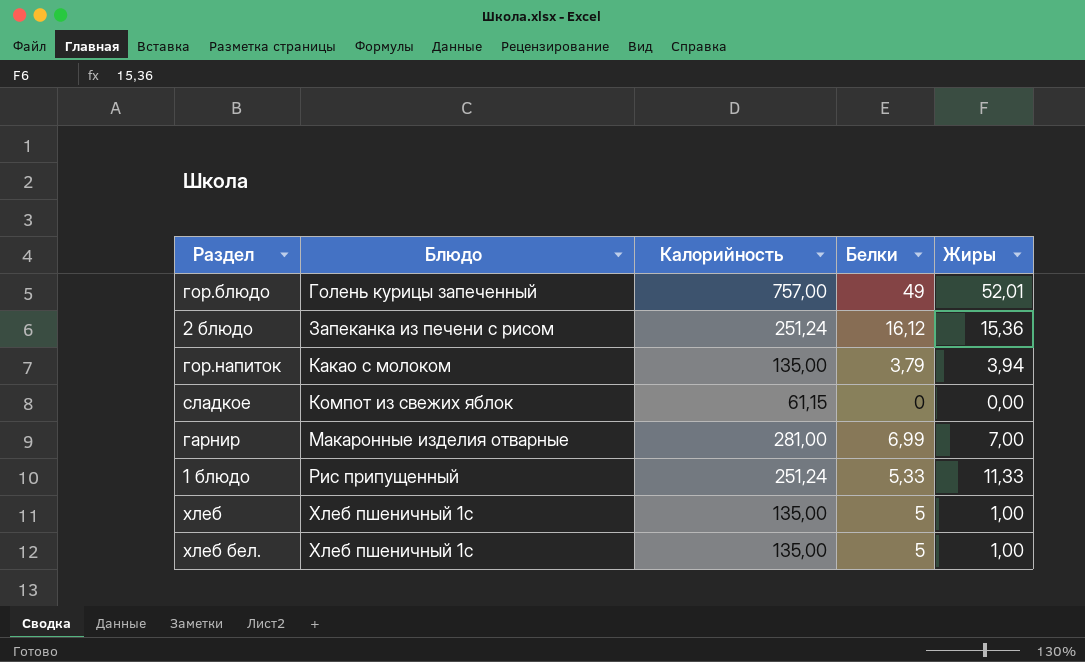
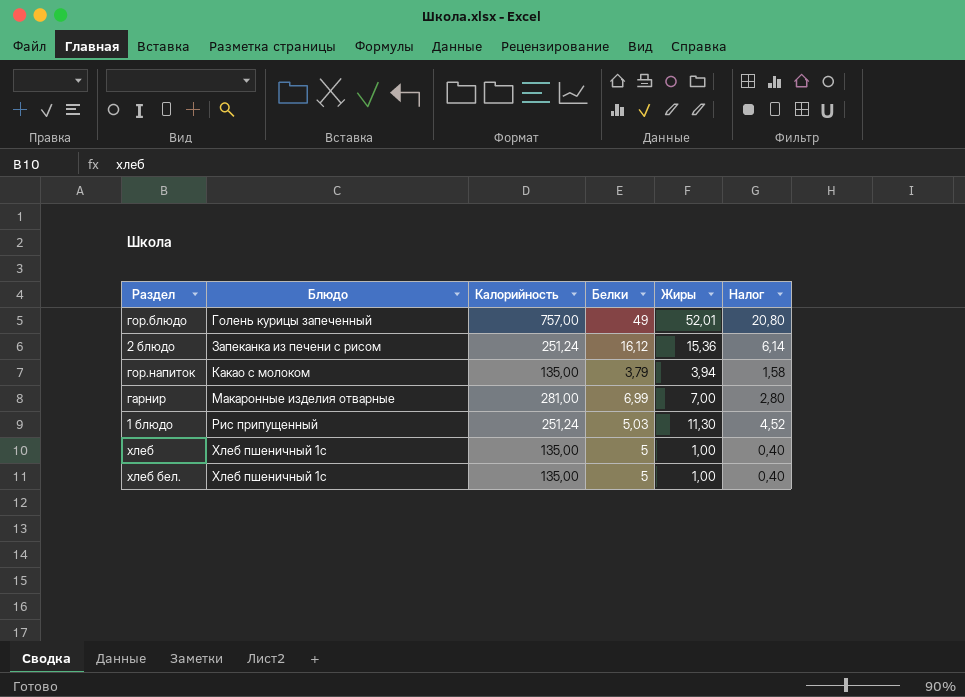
column Налог | formula: none -> [Жиры] * 0,4
row сладкое: Компот из свежих яблок | 61,15 | 0 | 0,00 -> none
1 блюдо | Белки: 5,33 -> 5,03
1 блюдо | Жиры: 11,33 -> 11,30

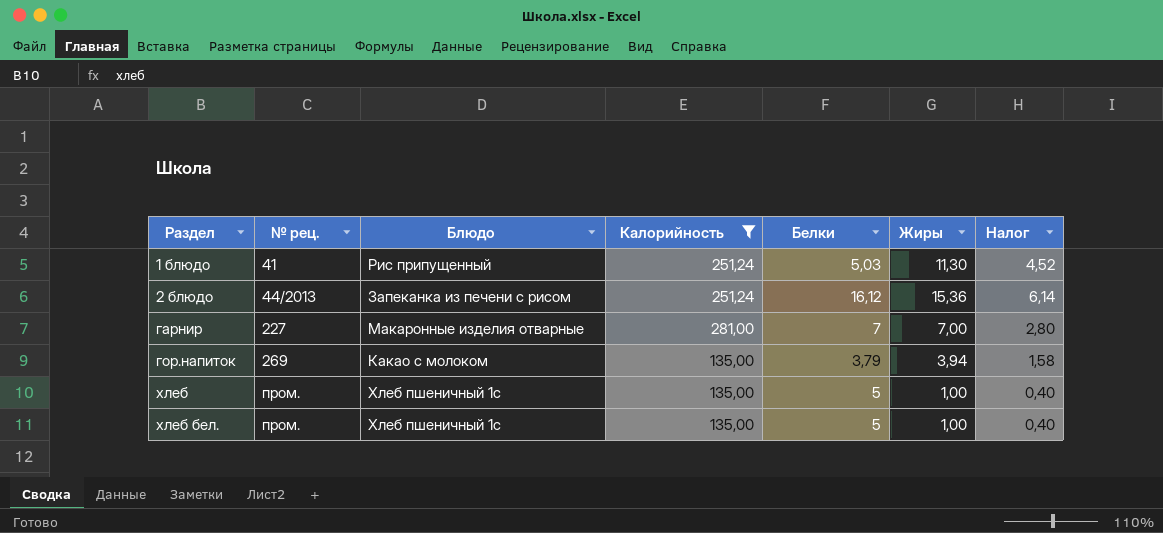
filter: none -> Калорийность != 757,00
row order: Блюдо ascending -> Раздел ascending
column № рец. | position: none -> 2
гарнир | Белки: 6,99 -> 7

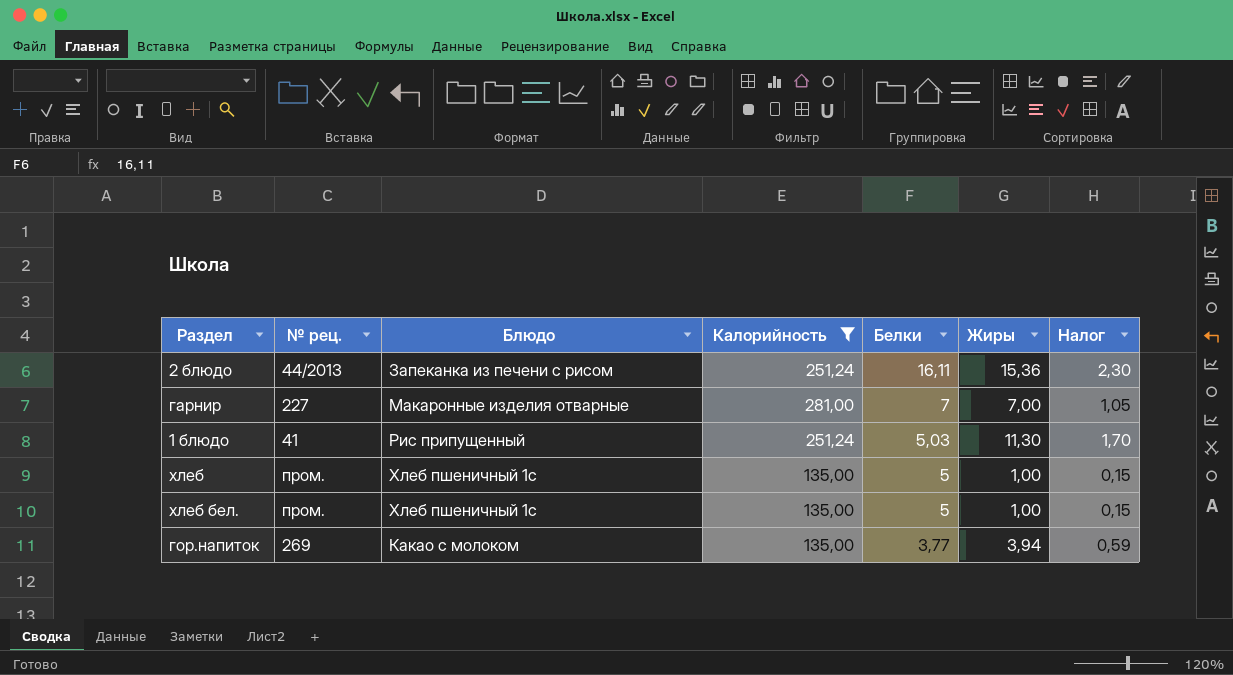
row order: Раздел ascending -> Белки descending
column Налог | formula: [Жиры] * 0,4 -> [Жиры] * 0,15
2 блюдо | Белки: 16,12 -> 16,11
гор.напиток | Белки: 3,79 -> 3,77

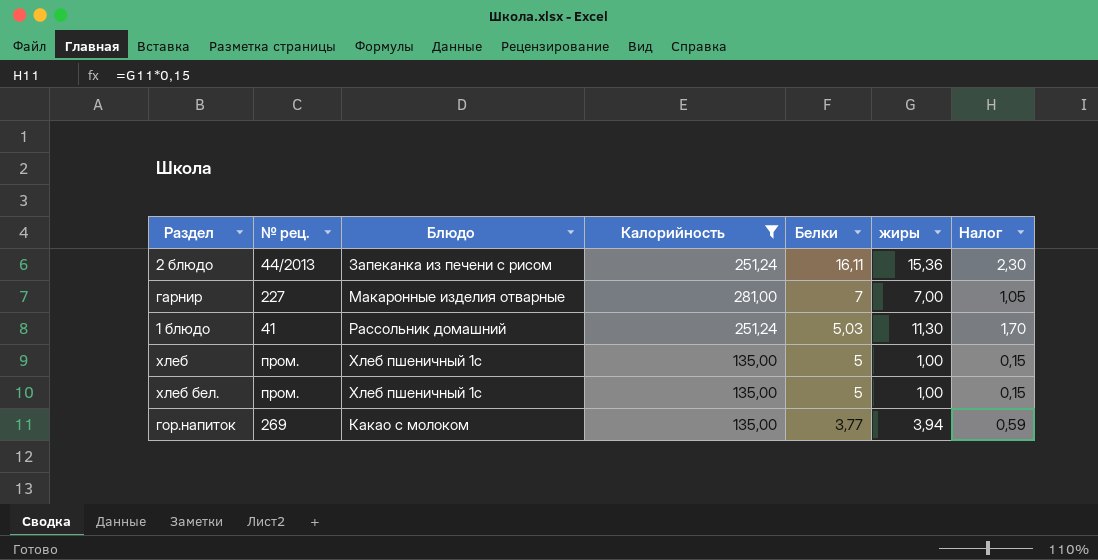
column name: Жиры -> жиры
1 блюдо | Блюдо: Рис припущенный -> Рассольник домашний

